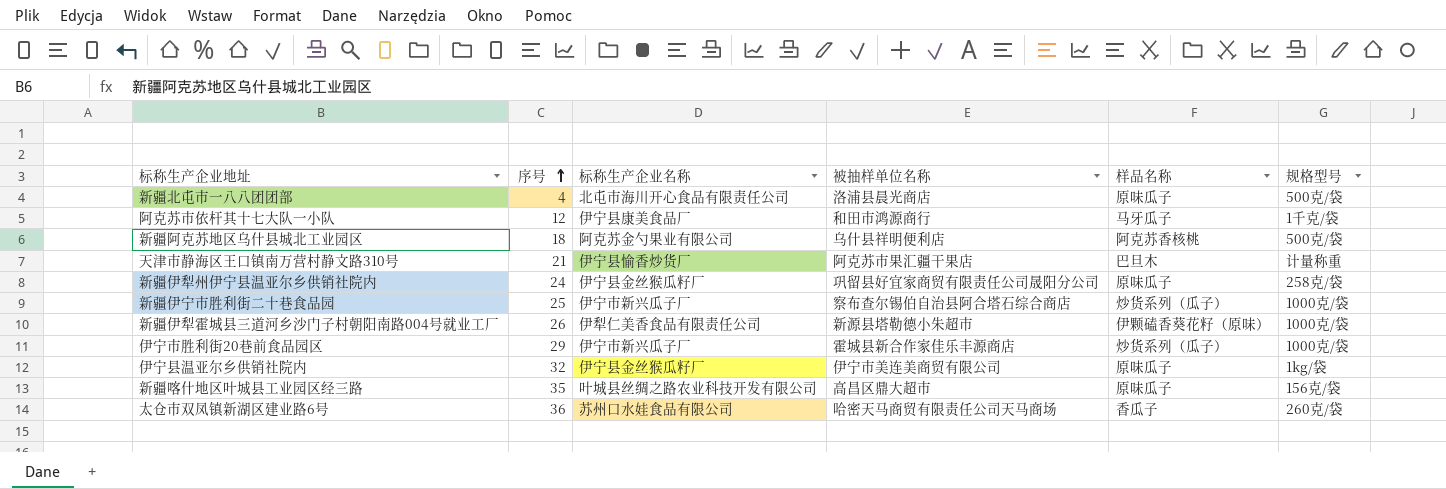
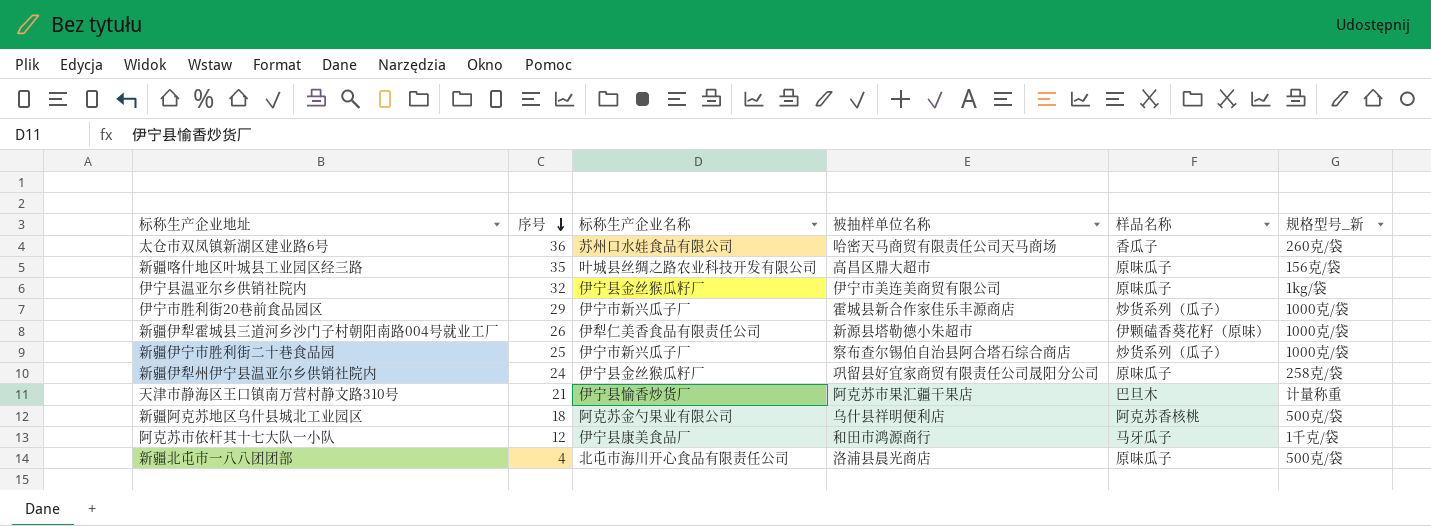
row order: 序号 ascending -> 序号 descending
column name: 规格型号 -> 规格型号_新

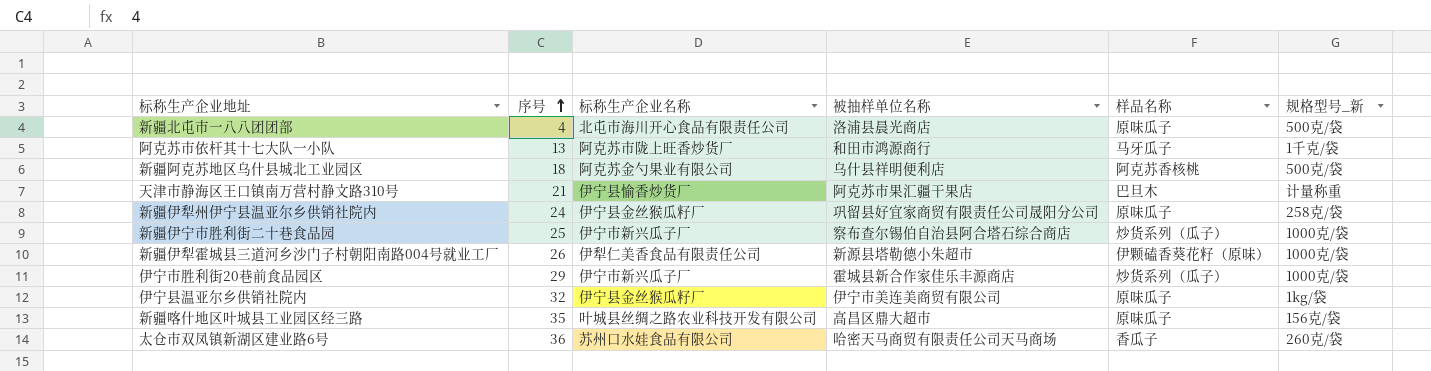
row order: 序号 descending -> 序号 ascending
阿克苏市依杆其十七大队一小队 | 序号: 12 -> 13
阿克苏市依杆其十七大队一小队 | 标称生产企业名称: 伊宁县康美食品厂 -> 阿克苏市陇上旺香炒货厂

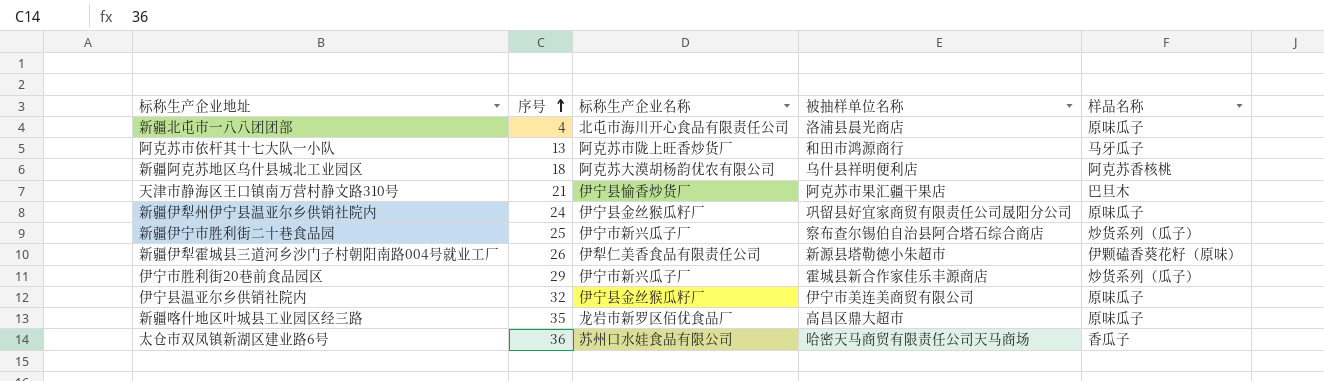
column 规格型号_新 | position: 6 -> none
新疆阿克苏地区乌什县城北工业园区 | 标称生产企业名称: 阿克苏金勺果业有限公司 -> 阿克苏大漠胡杨韵优农有限公司
新疆喀什地区叶城县工业园区经三路 | 标称生产企业名称: 叶城县丝绸之路农业科技开发有限公司 -> 龙岩市新罗区佰优食品厂

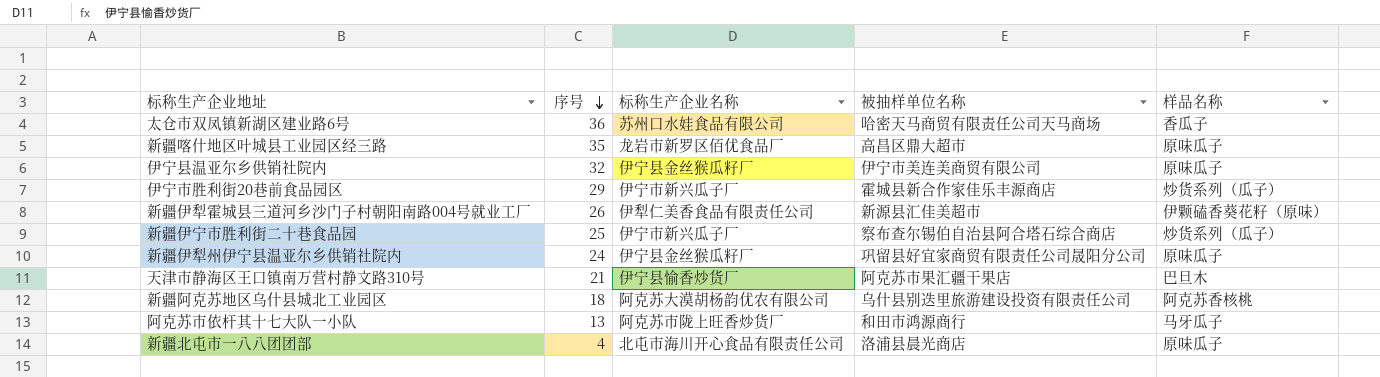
row order: 序号 ascending -> 序号 descending
新疆伊犁霍城县三道河乡沙门子村朝阳南路004号就业工厂 | 被抽样单位名称: 新源县塔勒德小朱超市 -> 新源县汇佳美超市
新疆阿克苏地区乌什县城北工业园区 | 被抽样单位名称: 乌什县祥明便利店 -> 乌什县别迭里旅游建设投资有限责任公司

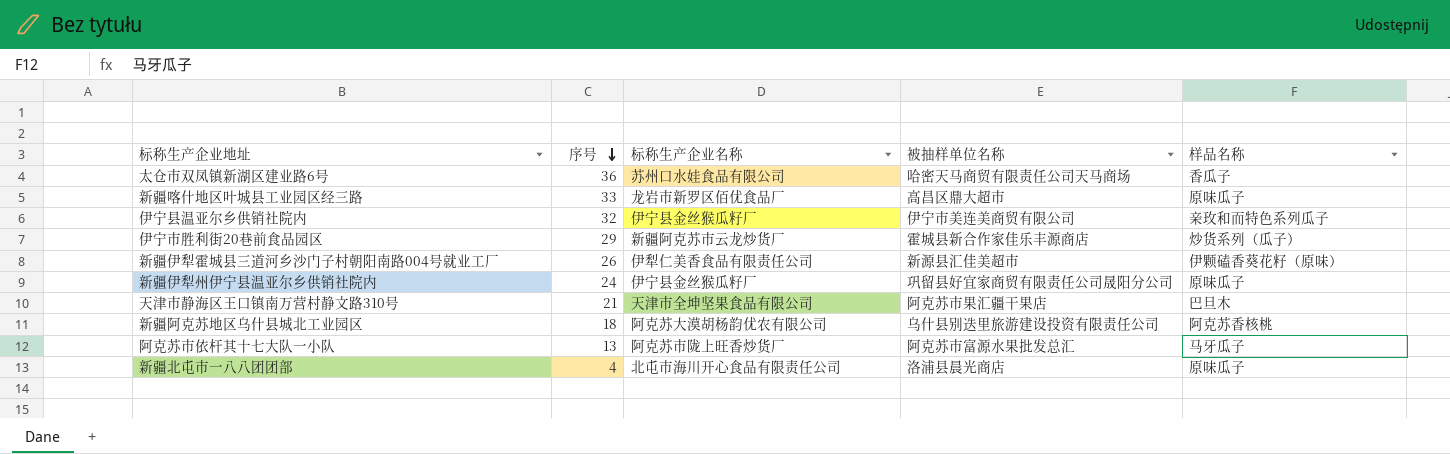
row 新疆伊宁市胜利街二十巷食品园: 25 | 伊宁市新兴瓜子厂 | 察布查尔锡伯自治县阿合塔石综合商店 | 炒货系列（瓜子） -> none
新疆喀什地区叶城县工业园区经三路 | 序号: 35 -> 33
伊宁县温亚尔乡供销社院内 | 样品名称: 原味瓜子 -> 亲玫和而特色系列瓜子
伊宁市胜利街20巷前食品园区 | 标称生产企业名称: 伊宁市新兴瓜子厂 -> 新疆阿克苏市云龙炒货厂
天津市静海区王口镇南万营村静文路310号 | 标称生产企业名称: 伊宁县愉香炒货厂 -> 天津市全坤坚果食品有限公司
阿克苏市依杆其十七大队一小队 | 被抽样单位名称: 和田市鸿源商行 -> 阿克苏市富源水果批发总汇

